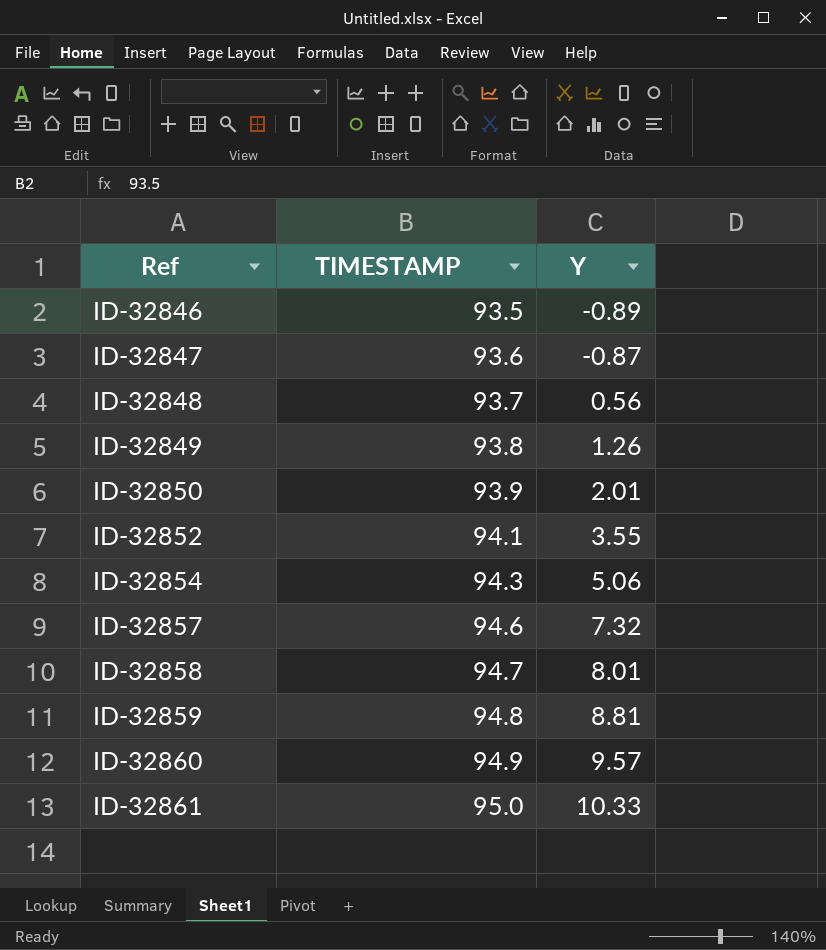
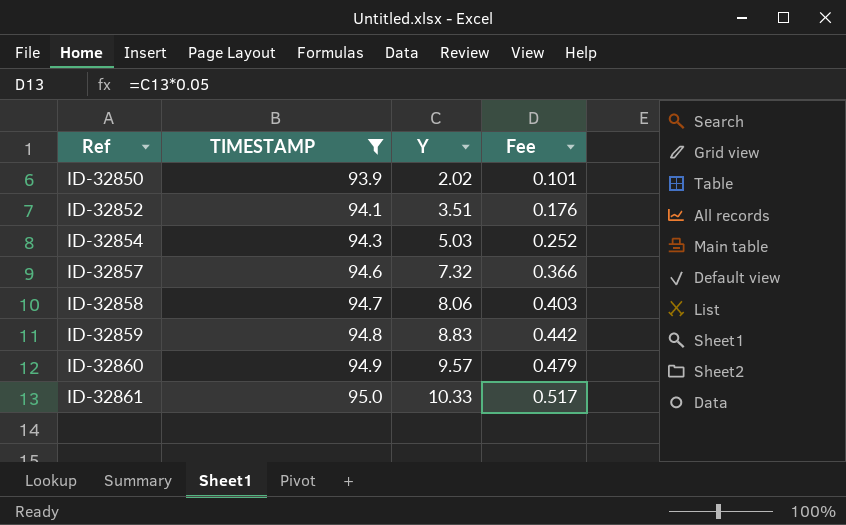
filter: none -> TIMESTAMP >= 93.9
column Fee | formula: none -> [Y] * 0.05
ID-32850 | Y: 2.01 -> 2.02
ID-32852 | Y: 3.55 -> 3.51
ID-32854 | Y: 5.06 -> 5.03
ID-32858 | Y: 8.01 -> 8.06
ID-32859 | Y: 8.81 -> 8.83

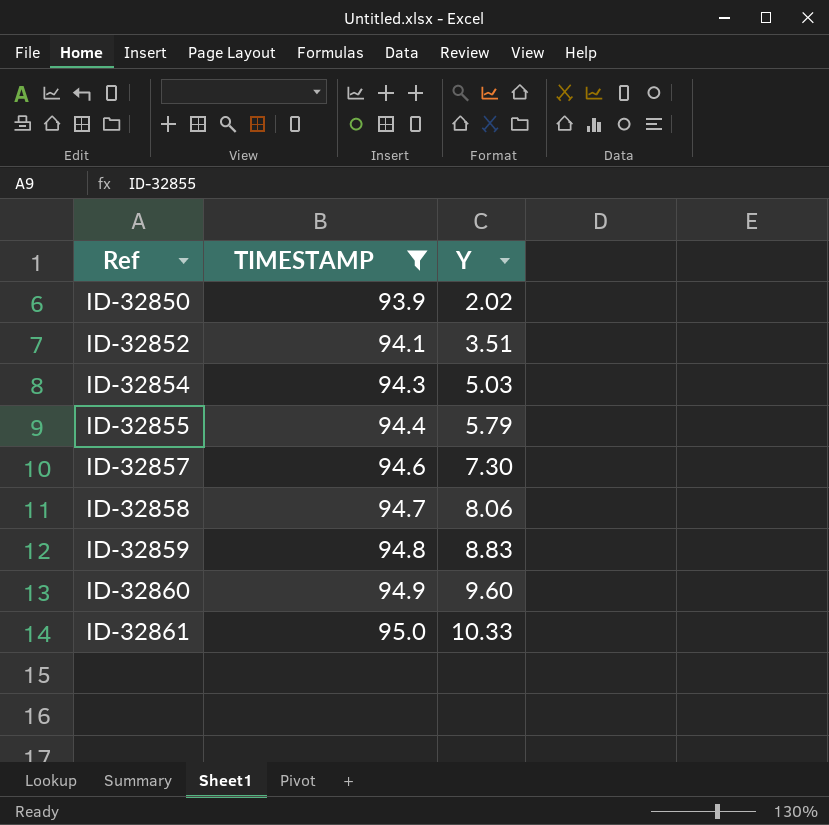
column Fee | formula: [Y] * 0.05 -> none
row ID-32855: none -> 94.4 | 5.79
ID-32857 | Y: 7.32 -> 7.30
ID-32860 | Y: 9.57 -> 9.60

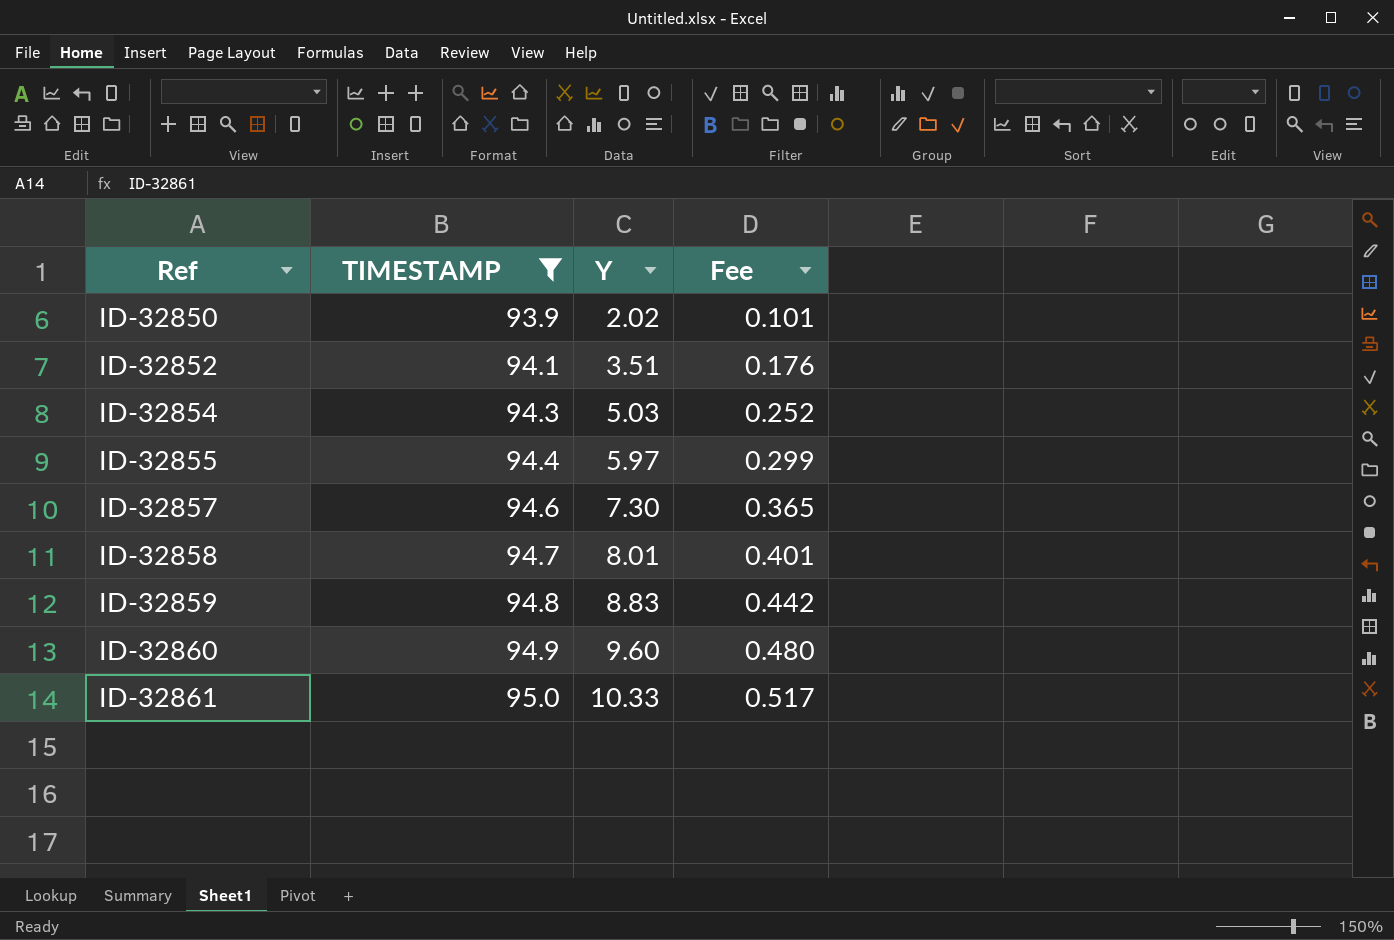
column Fee | formula: none -> [Y] * 0.05
ID-32855 | Y: 5.79 -> 5.97
ID-32858 | Y: 8.06 -> 8.01

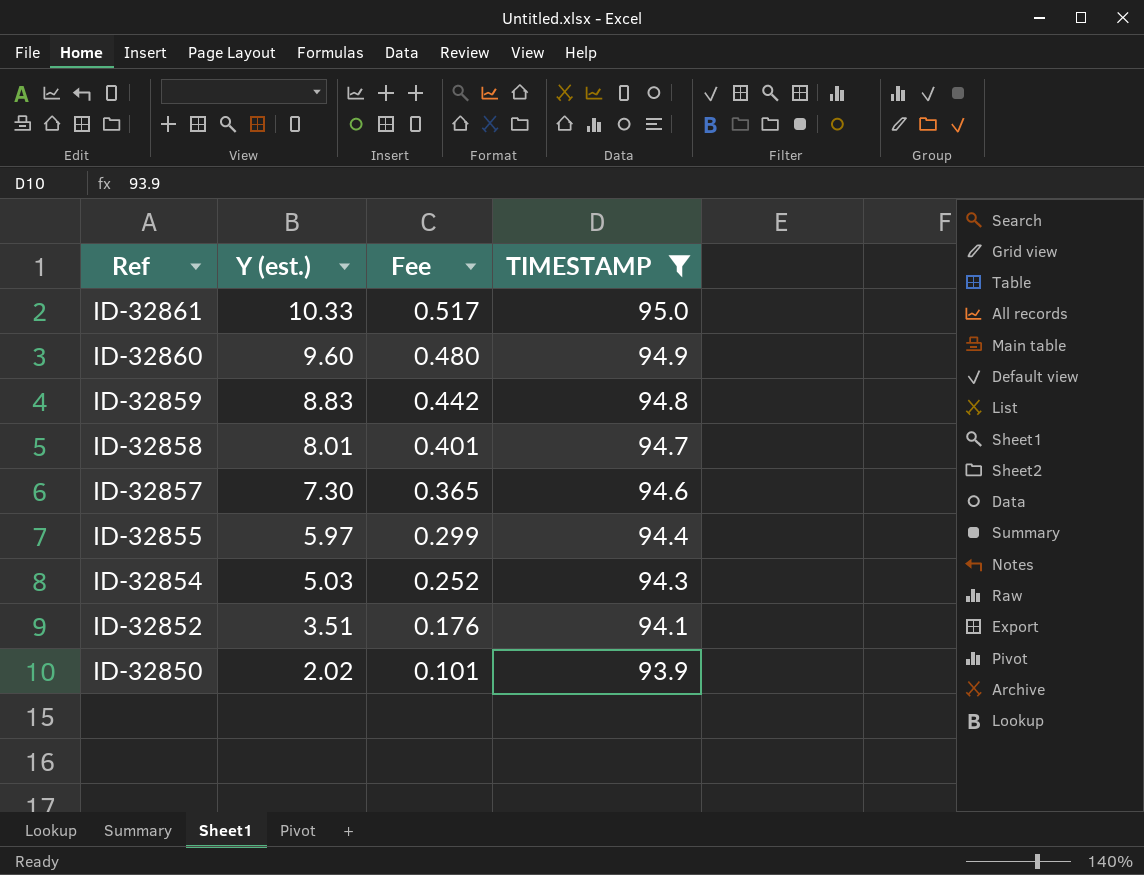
row order: Ref ascending -> Ref descending
column name: Y -> Y (est.)
column TIMESTAMP | position: 2 -> 4

